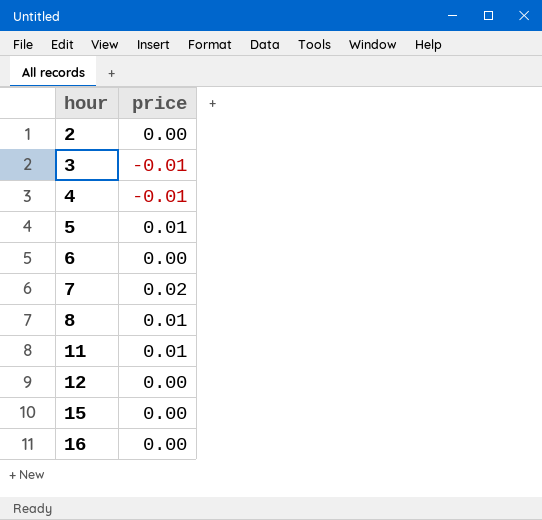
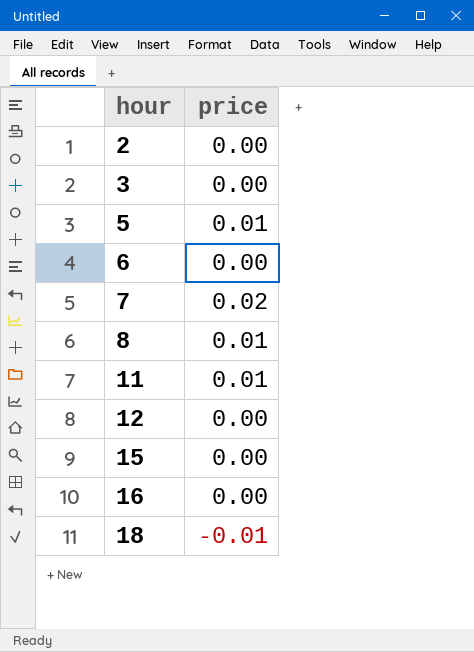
row 4: -0.01 -> none
3 | price: -0.01 -> 0.00
row 18: none -> -0.01

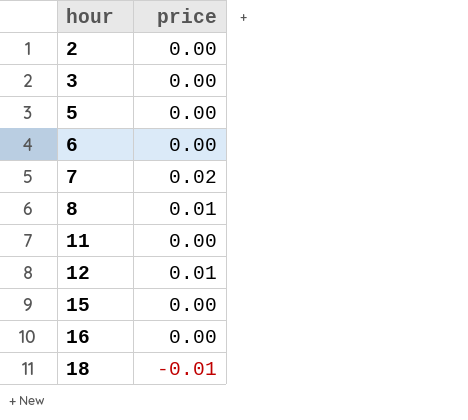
5 | price: 0.01 -> 0.00
11 | price: 0.01 -> 0.00
12 | price: 0.00 -> 0.01

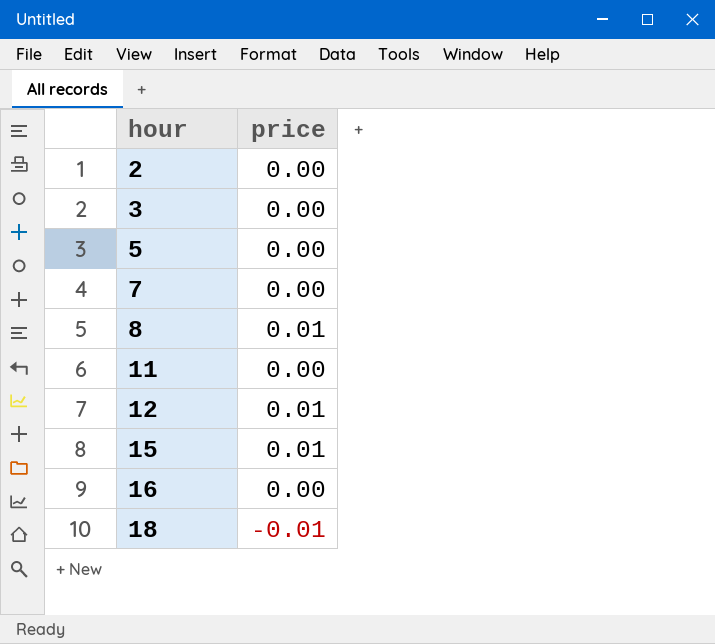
row 6: 0.00 -> none
7 | price: 0.02 -> 0.00
15 | price: 0.00 -> 0.01

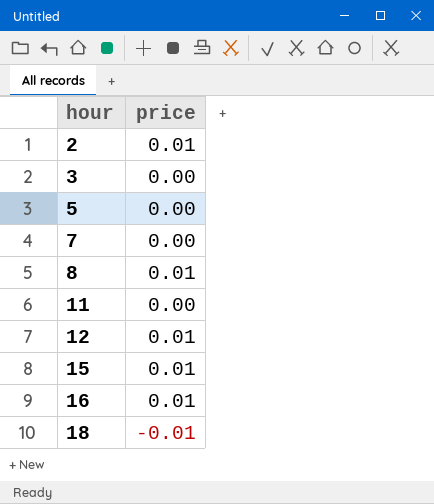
2 | price: 0.00 -> 0.01
16 | price: 0.00 -> 0.01

